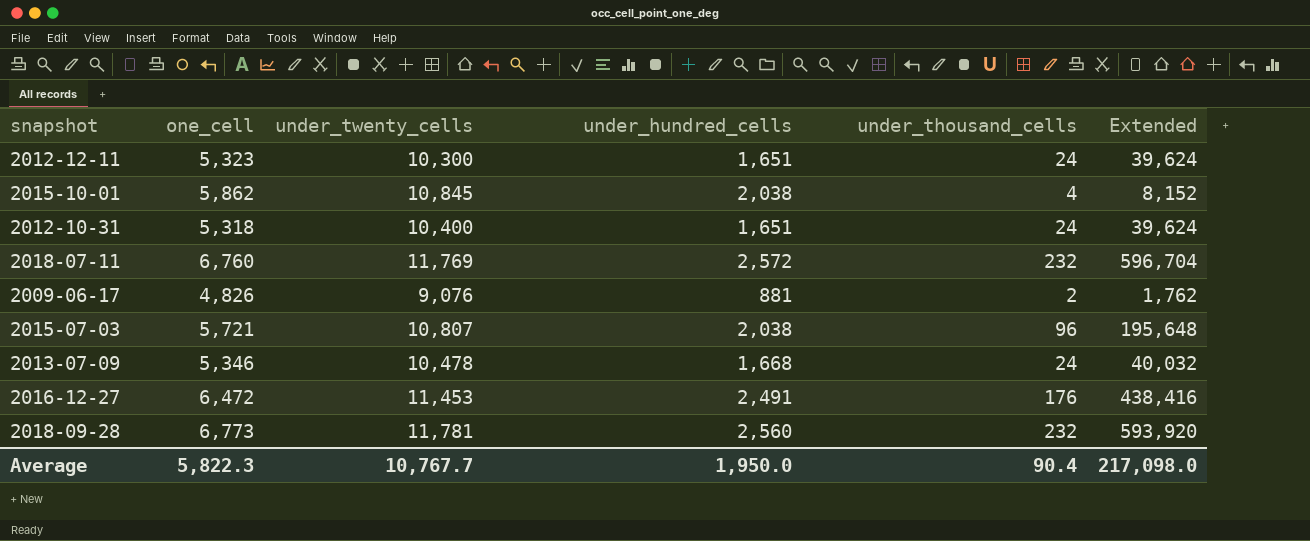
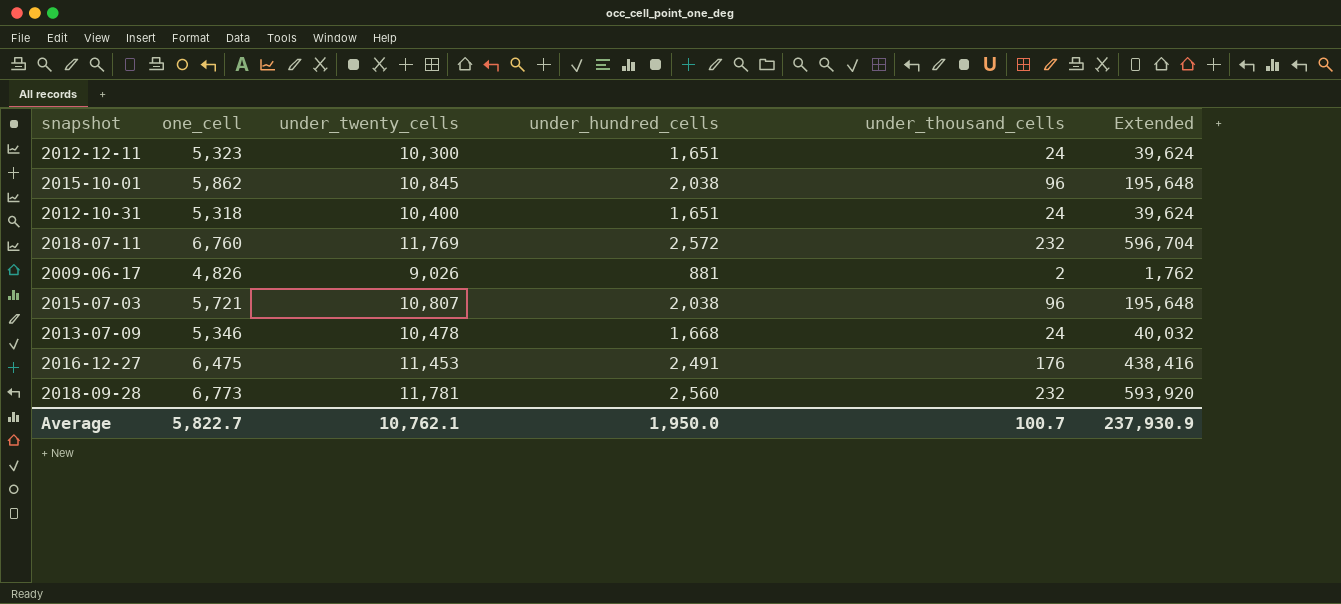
2015-10-01 | under_thousand_cells: 4 -> 96
2015-10-01 | Extended: 8,152 -> 195,648
2009-06-17 | under_twenty_cells: 9,076 -> 9,026
2016-12-27 | one_cell: 6,472 -> 6,475
Average | one_cell: 5,822.3 -> 5,822.7
Average | under_twenty_cells: 10,767.7 -> 10,762.1
Average | under_thousand_cells: 90.4 -> 100.7
Average | Extended: 217,098.0 -> 237,930.9

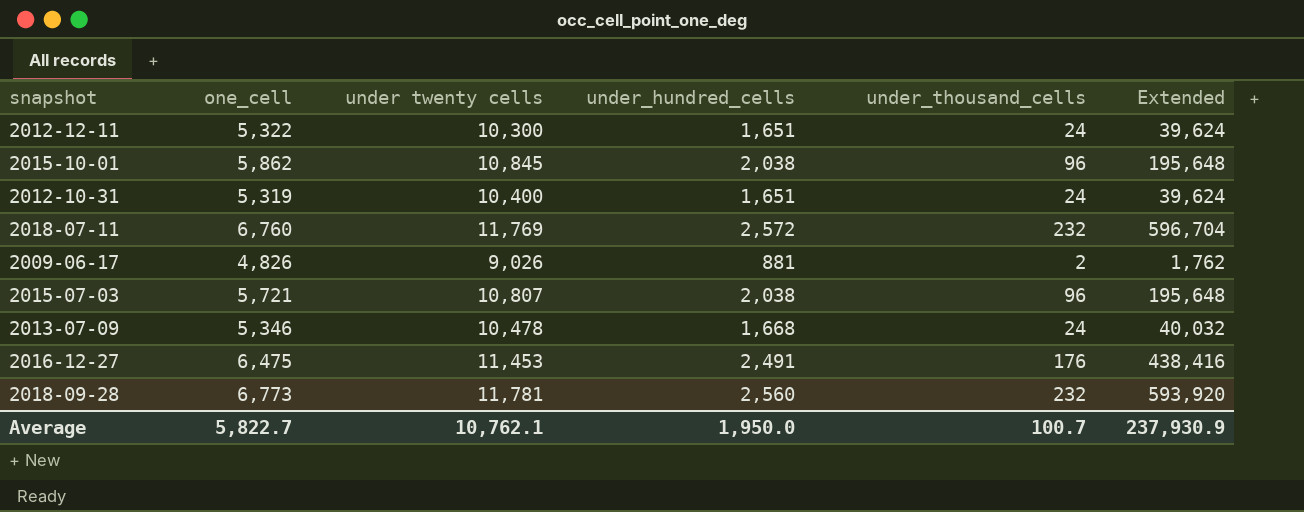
column name: under_twenty_cells -> under twenty cells
2012-12-11 | one_cell: 5,323 -> 5,322
2012-10-31 | one_cell: 5,318 -> 5,319

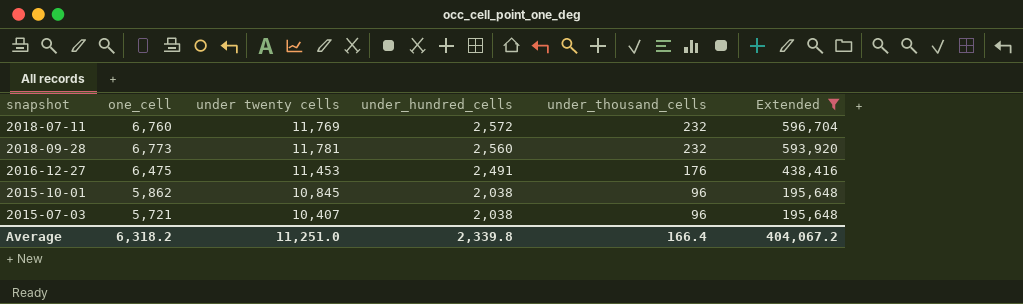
filter: none -> Extended >= 195,648
row order: none -> under_hundred_cells descending
2015-07-03 | under twenty cells: 10,807 -> 10,407
Average | one_cell: 5,822.7 -> 6,318.2
Average | under twenty cells: 10,762.1 -> 11,251.0
Average | under_hundred_cells: 1,950.0 -> 2,339.8
Average | under_thousand_cells: 100.7 -> 166.4
Average | Extended: 237,930.9 -> 404,067.2

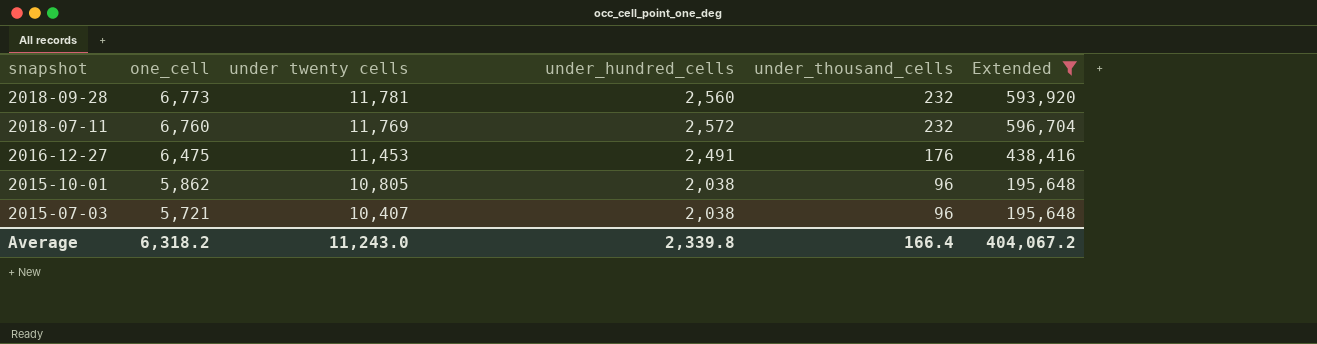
row order: under_hundred_cells descending -> snapshot descending
2015-10-01 | under twenty cells: 10,845 -> 10,805
Average | under twenty cells: 11,251.0 -> 11,243.0

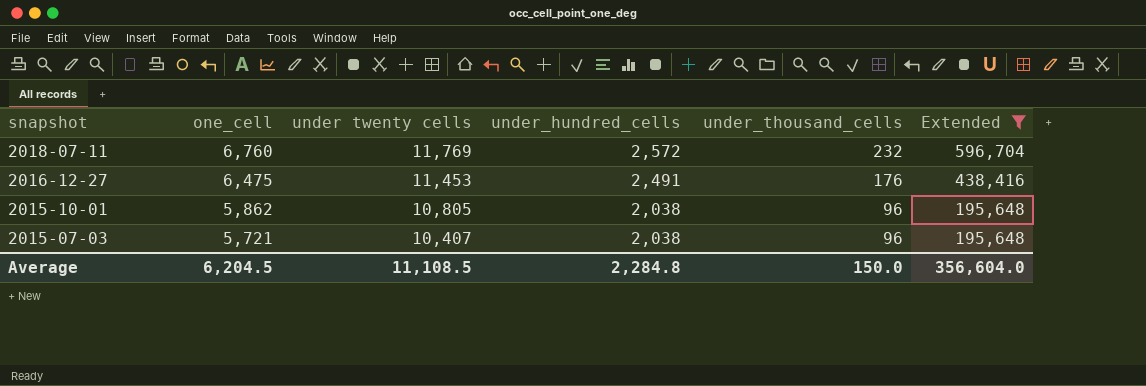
row 2018-09-28: 6,773 | 11,781 | 2,560 | 232 | 593,920 -> none
Average | one_cell: 6,318.2 -> 6,204.5
Average | under twenty cells: 11,243.0 -> 11,108.5
Average | under_hundred_cells: 2,339.8 -> 2,284.8
Average | under_thousand_cells: 166.4 -> 150.0
Average | Extended: 404,067.2 -> 356,604.0

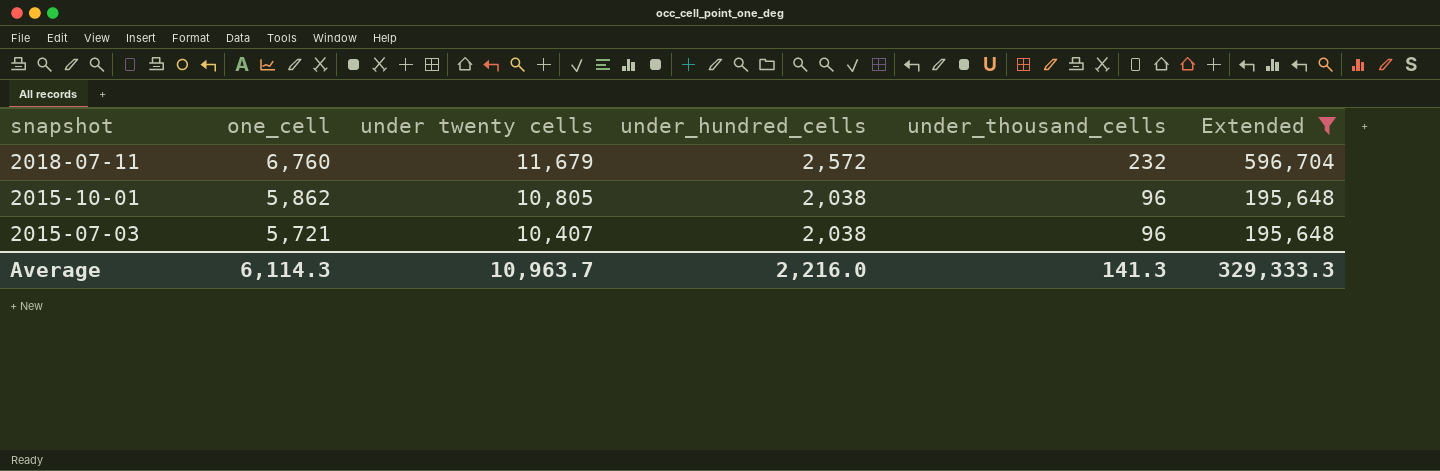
row 2016-12-27: 6,475 | 11,453 | 2,491 | 176 | 438,416 -> none
2018-07-11 | under twenty cells: 11,769 -> 11,679
Average | one_cell: 6,204.5 -> 6,114.3
Average | under twenty cells: 11,108.5 -> 10,963.7
Average | under_hundred_cells: 2,284.8 -> 2,216.0
Average | under_thousand_cells: 150.0 -> 141.3
Average | Extended: 356,604.0 -> 329,333.3

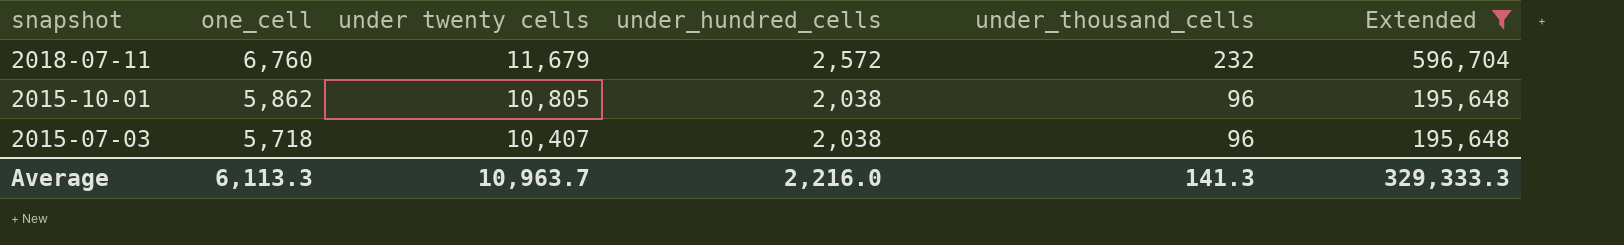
2015-07-03 | one_cell: 5,721 -> 5,718
Average | one_cell: 6,114.3 -> 6,113.3

